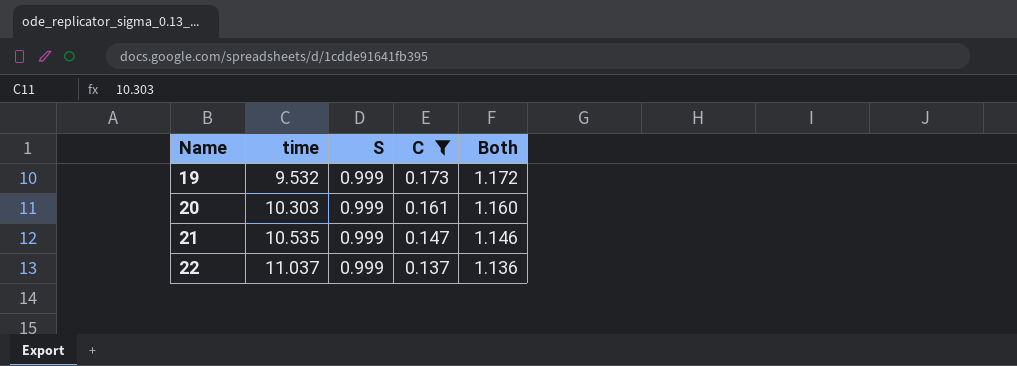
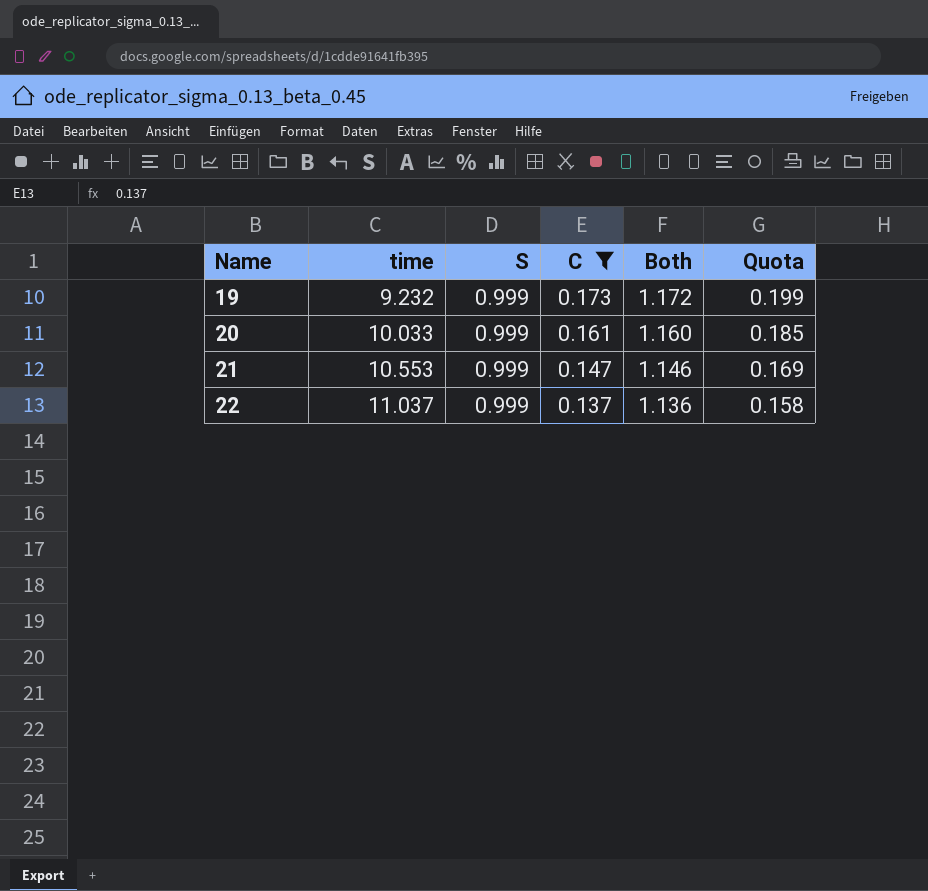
column Quota | formula: none -> [C] * 1.15
19 | time: 9.532 -> 9.232
20 | time: 10.303 -> 10.033
21 | time: 10.535 -> 10.553

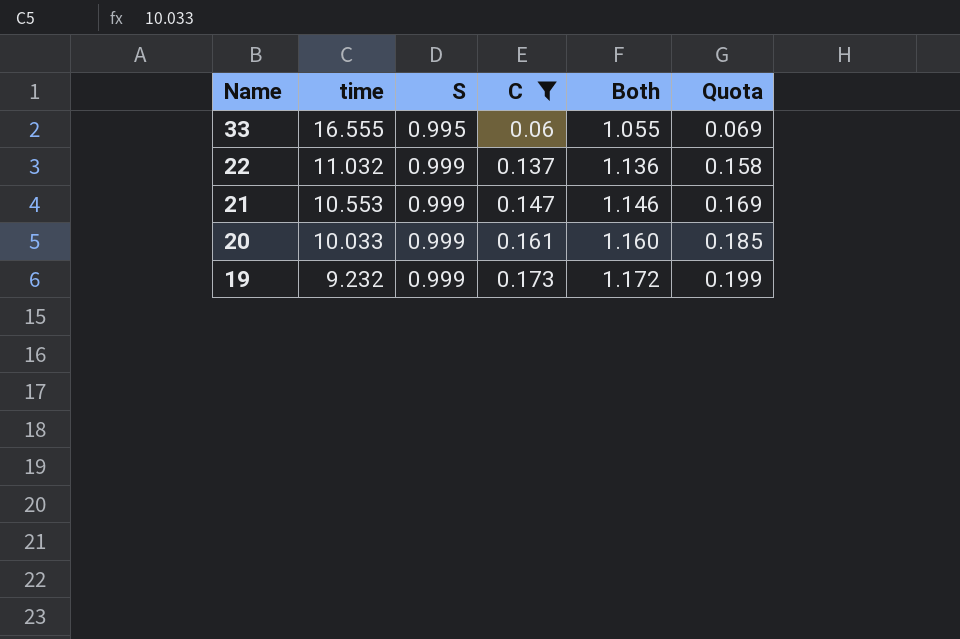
row order: Name ascending -> Name descending
row 33: none -> 16.555 | 0.995 | 0.06 | 1.055 | 0.069
22 | time: 11.037 -> 11.032

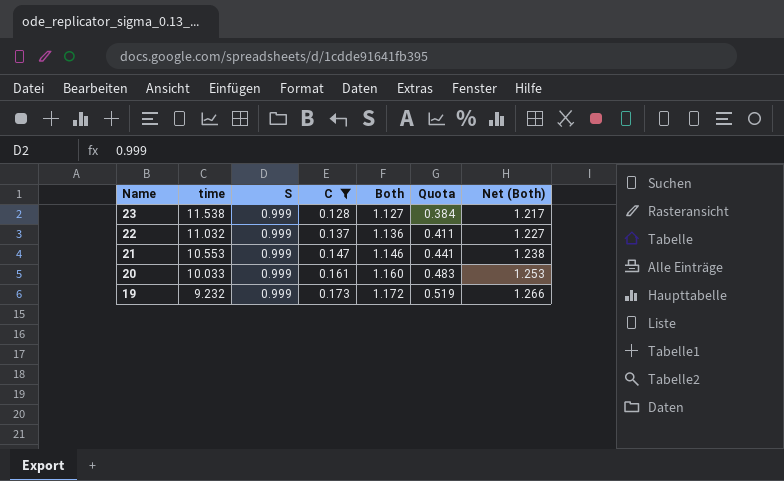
column Quota | formula: [C] * 1.15 -> [C] * 3
column Net (Both) | formula: none -> [Both] * 1.08
row 33: 16.555 | 0.995 | 0.06 | 1.055 | 0.069 -> none
row 23: none -> 11.538 | 0.999 | 0.128 | 1.127 | 0.384 | 1.217

